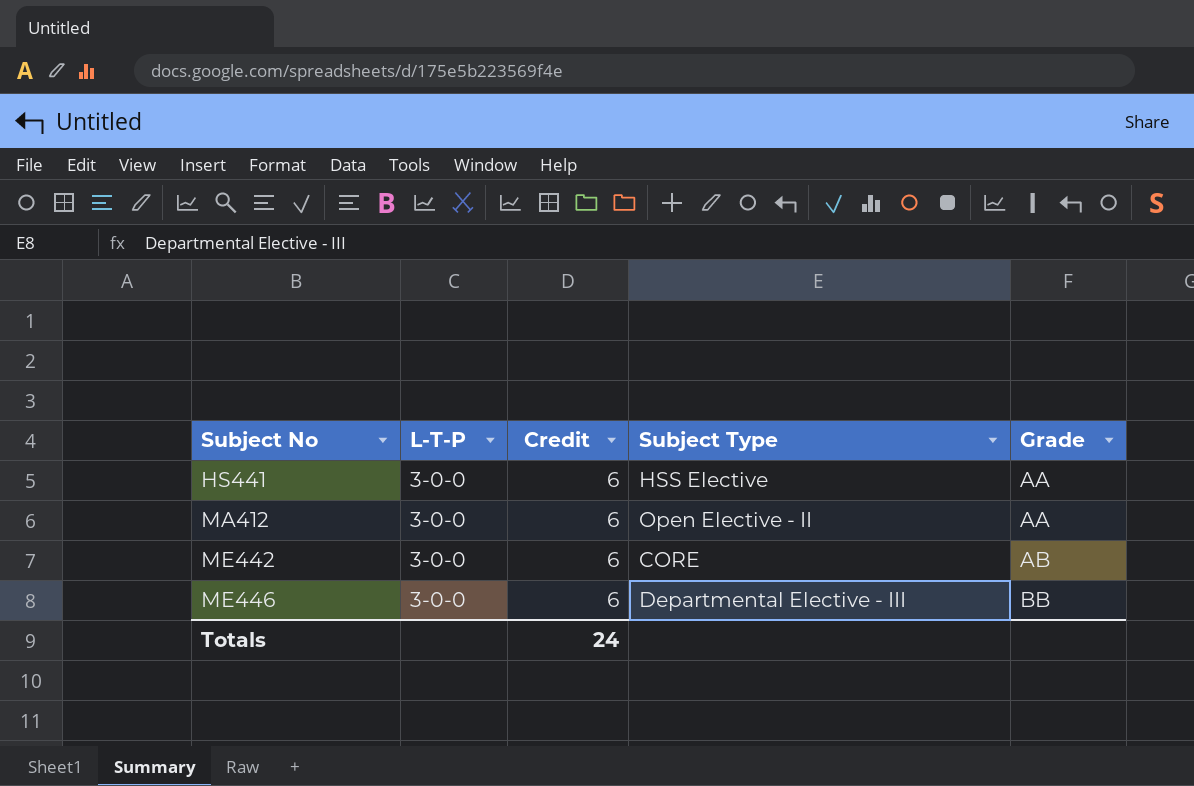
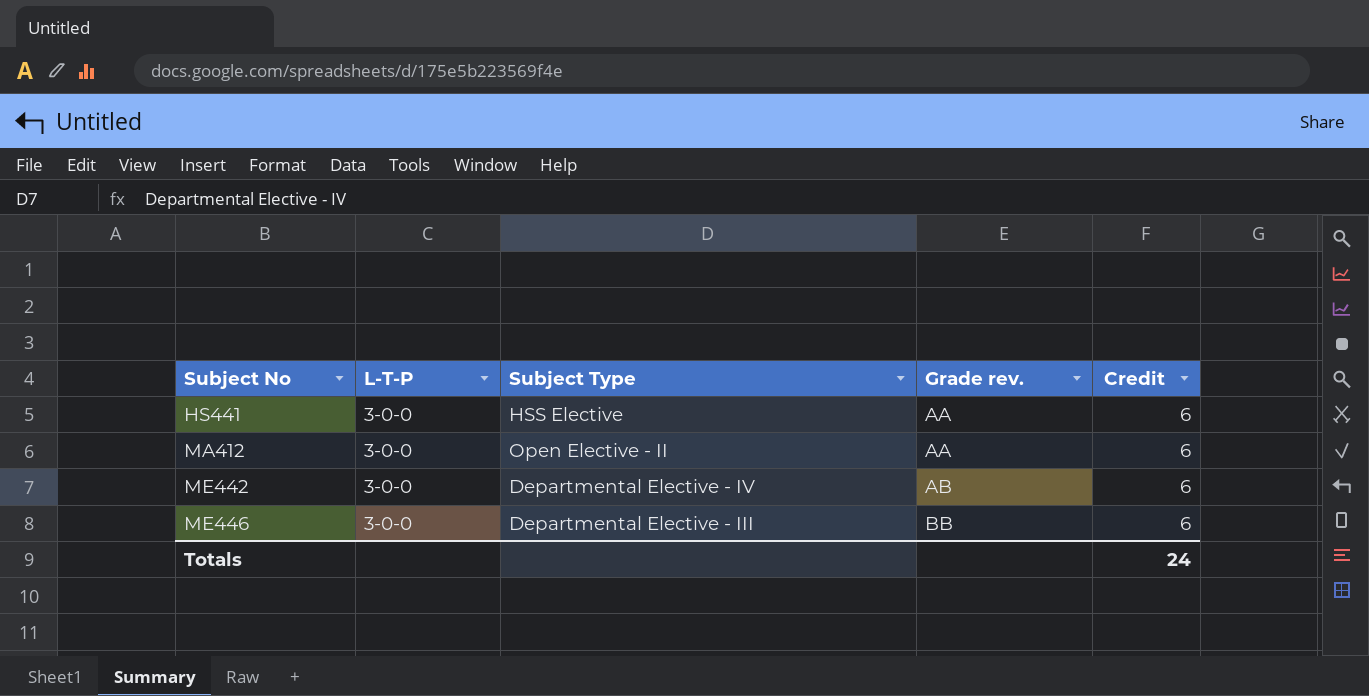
column name: Grade -> Grade rev.
column Credit | position: 3 -> 5
ME442 | Subject Type: CORE -> Departmental Elective - IV

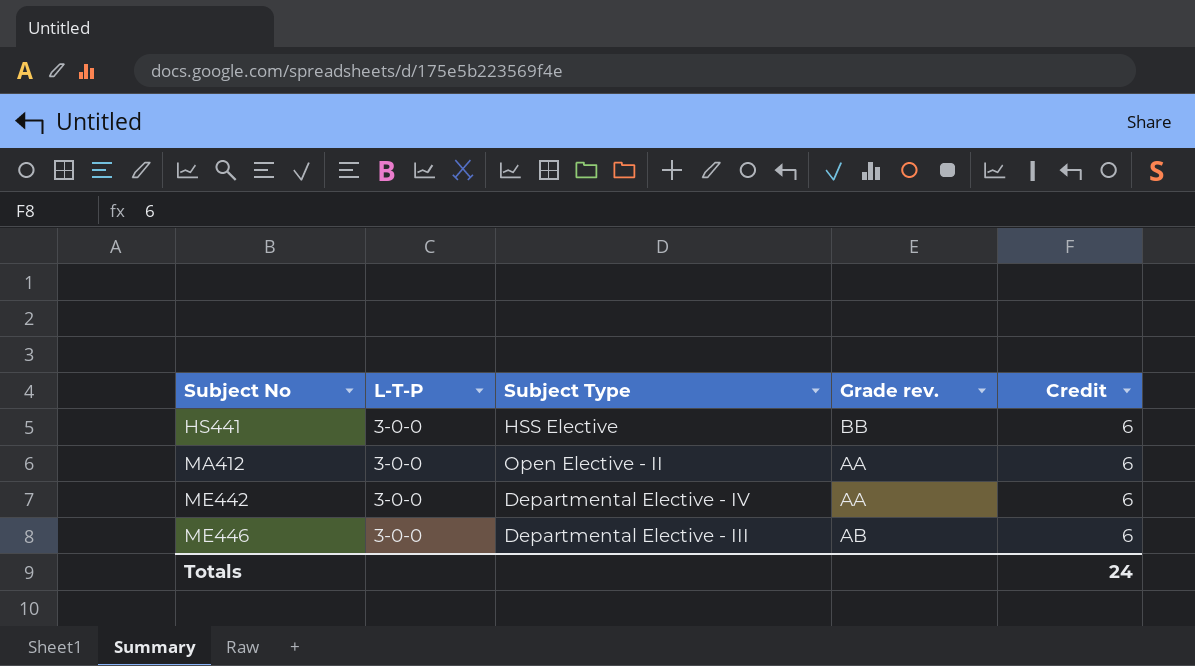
HS441 | Grade rev.: AA -> BB
ME442 | Grade rev.: AB -> AA
ME446 | Grade rev.: BB -> AB

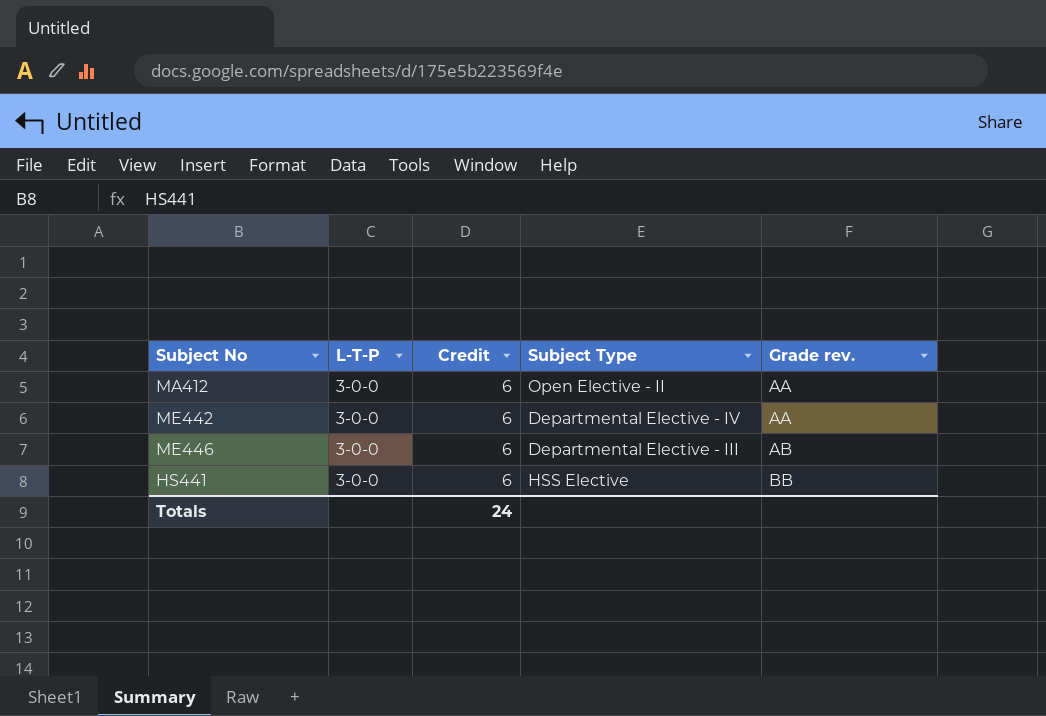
row order: Subject No ascending -> Grade rev. ascending
column Credit | position: 5 -> 3

